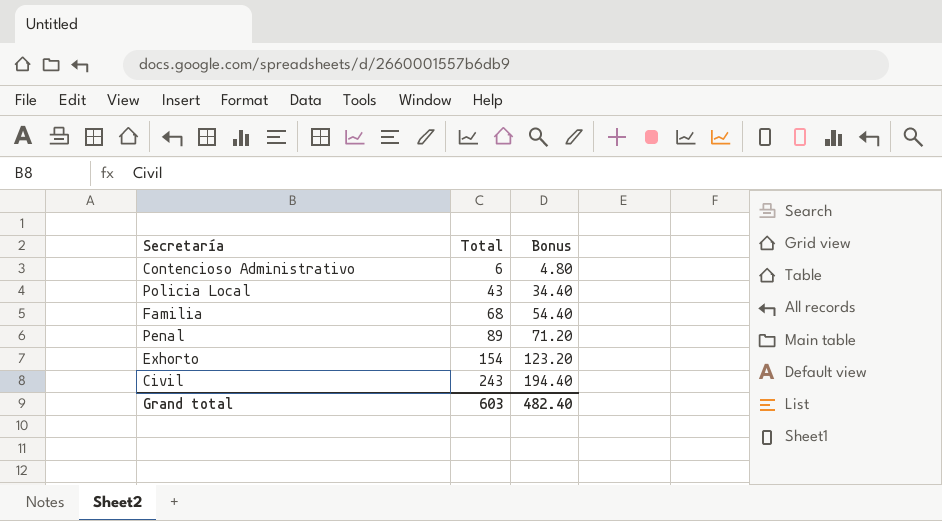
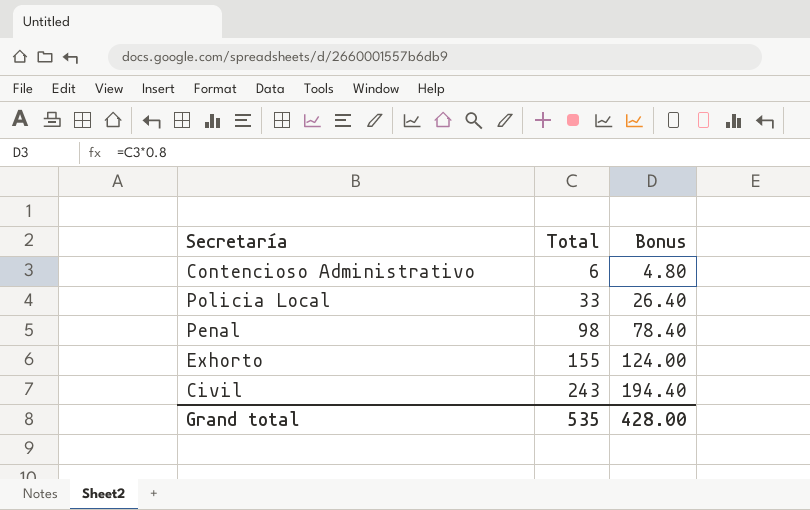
row Familia: 68 | 54.40 -> none
Policia Local | Total: 43 -> 33
Policia Local | Bonus: 34.40 -> 26.40
Penal | Total: 89 -> 98
Penal | Bonus: 71.20 -> 78.40
Exhorto | Total: 154 -> 155
Exhorto | Bonus: 123.20 -> 124.00
Grand total | Total: 603 -> 535
Grand total | Bonus: 482.40 -> 428.00

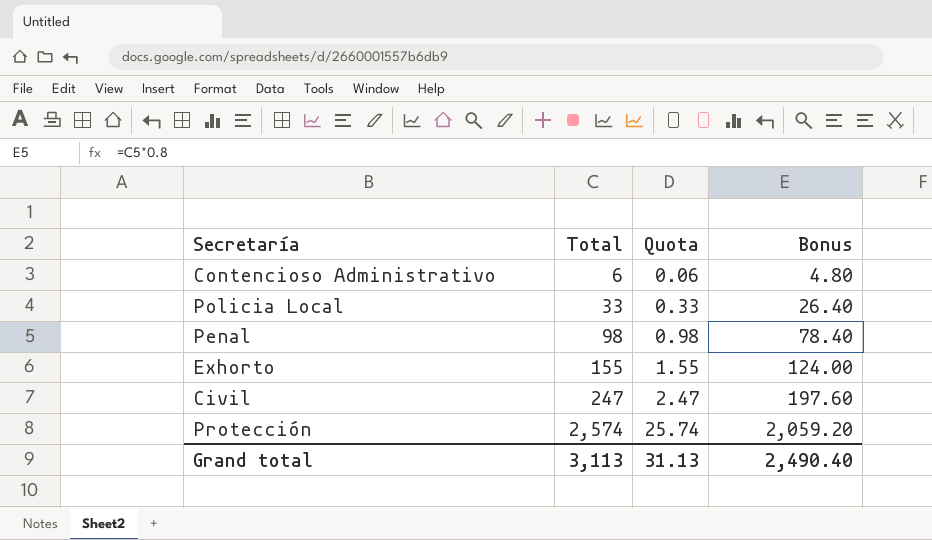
column Quota | formula: none -> [Total] * 0.01
Civil | Total: 243 -> 247
Civil | Bonus: 194.40 -> 197.60
row Protección: none -> 2,574 | 25.74 | 2,059.20
Grand total | Total: 535 -> 3,113
Grand total | Bonus: 428.00 -> 2,490.40

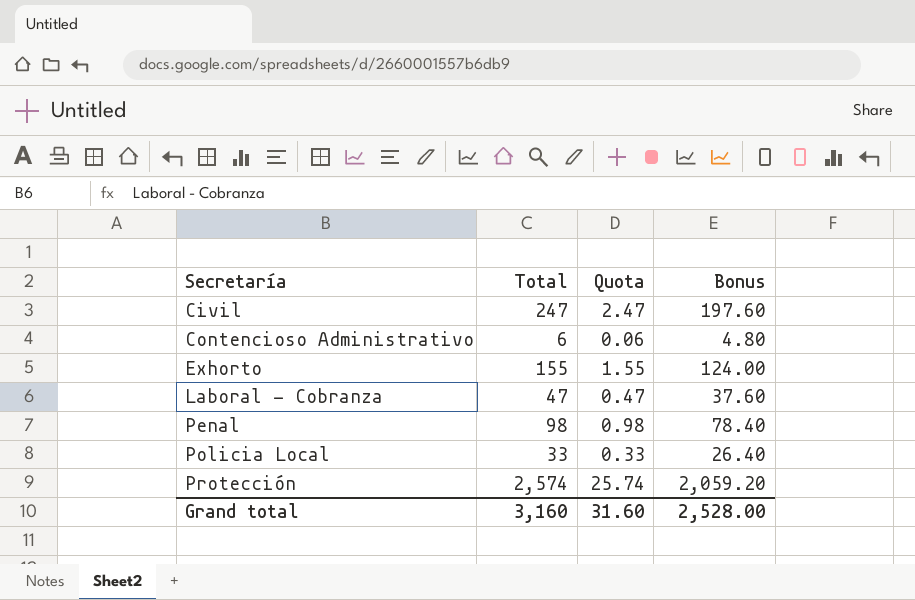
row order: Total ascending -> Secretaría ascending
row Laboral - Cobranza: none -> 47 | 0.47 | 37.60
Grand total | Total: 3,113 -> 3,160
Grand total | Quota: 31.13 -> 31.60
Grand total | Bonus: 2,490.40 -> 2,528.00

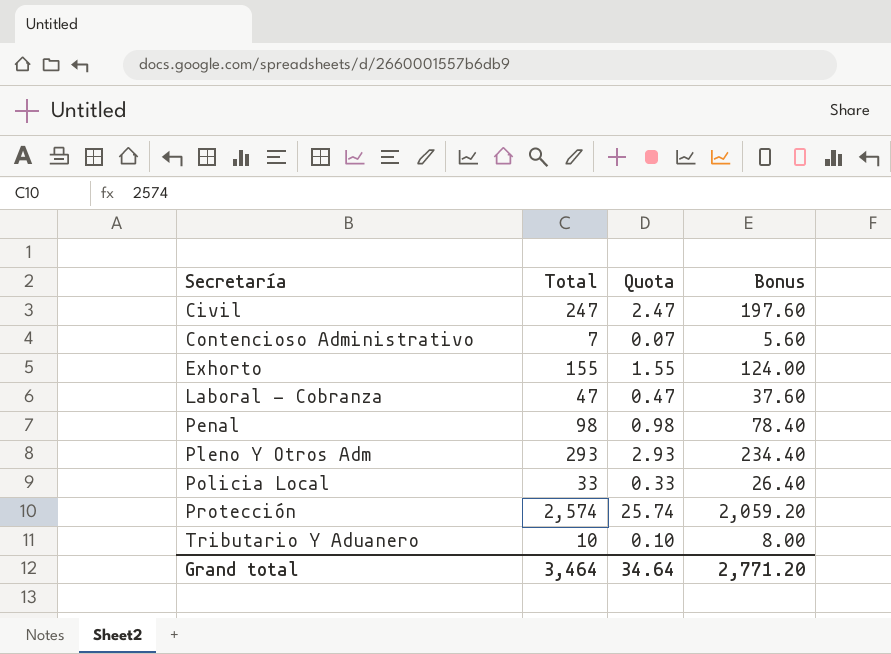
Contencioso Administrativo | Total: 6 -> 7
Contencioso Administrativo | Quota: 0.06 -> 0.07
Contencioso Administrativo | Bonus: 4.80 -> 5.60
row Pleno Y Otros Adm: none -> 293 | 2.93 | 234.40
row Tributario Y Aduanero: none -> 10 | 0.10 | 8.00
Grand total | Total: 3,160 -> 3,464
Grand total | Quota: 31.60 -> 34.64
Grand total | Bonus: 2,528.00 -> 2,771.20

